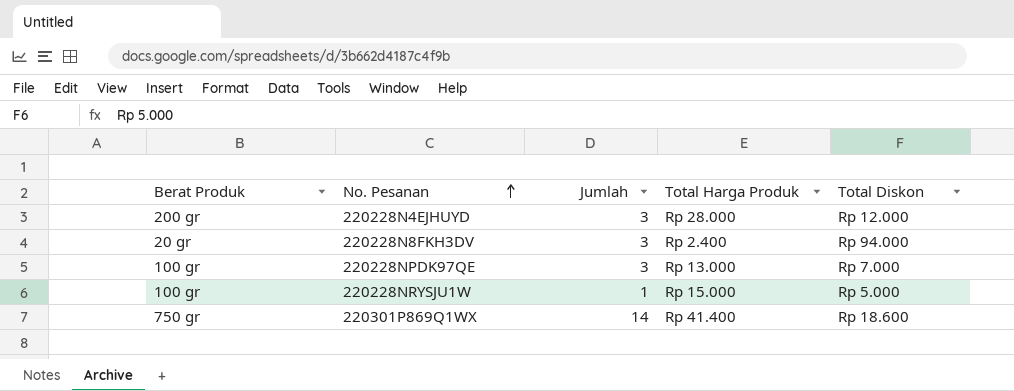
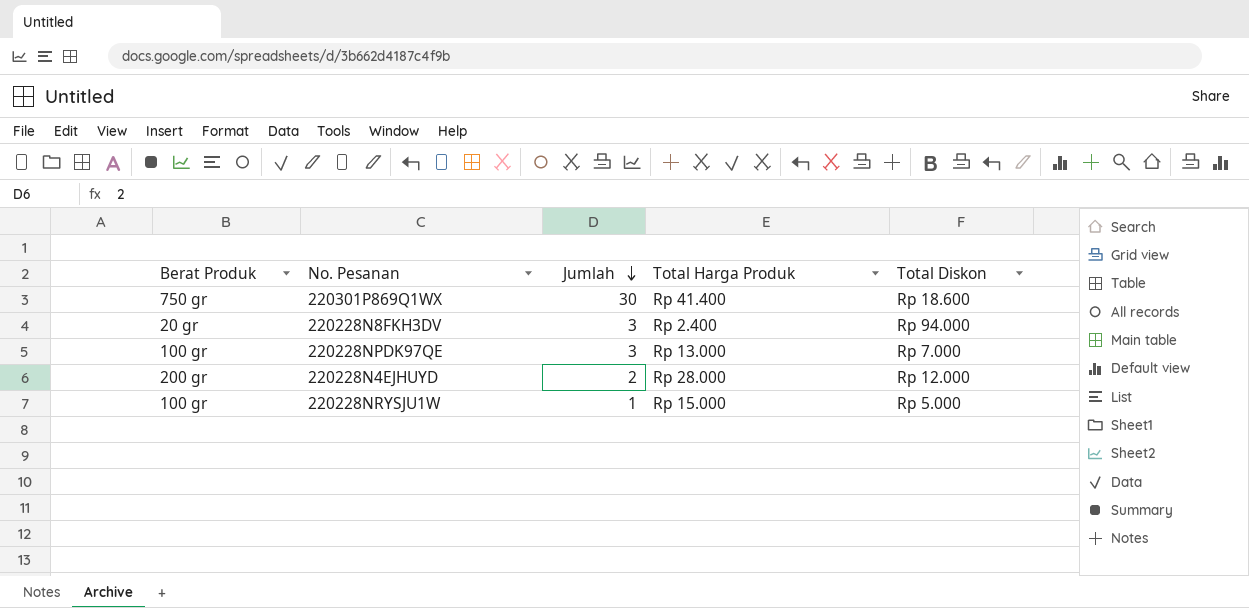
row order: No. Pesanan ascending -> Jumlah descending
220301P869Q1WX | Jumlah: 14 -> 30
220228N4EJHUYD | Jumlah: 3 -> 2

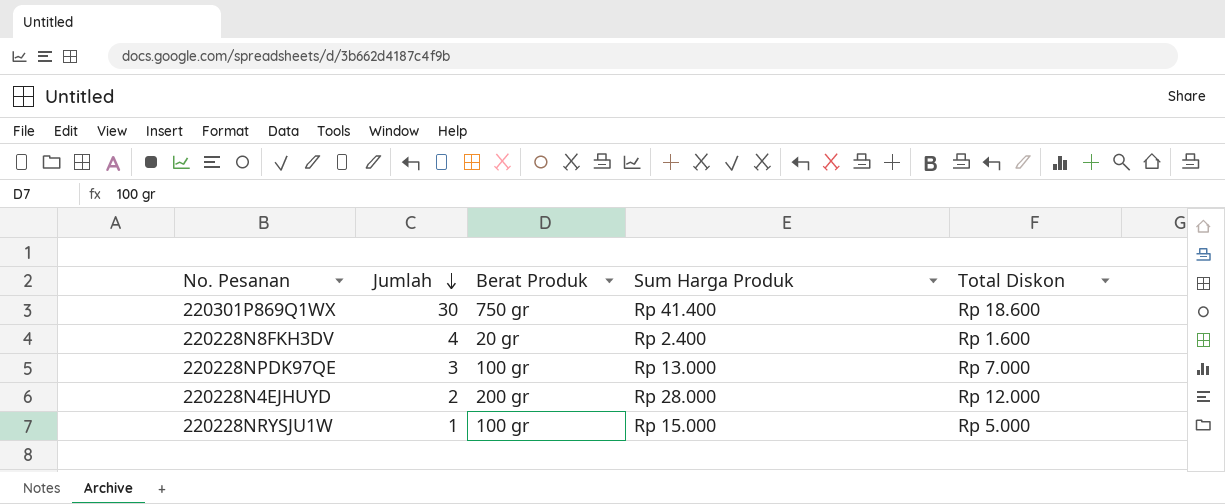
column Berat Produk | position: 1 -> 3
column name: Total Harga Produk -> Sum Harga Produk
220228N8FKH3DV | Jumlah: 3 -> 4
220228N8FKH3DV | Total Diskon: Rp 94.000 -> Rp 1.600

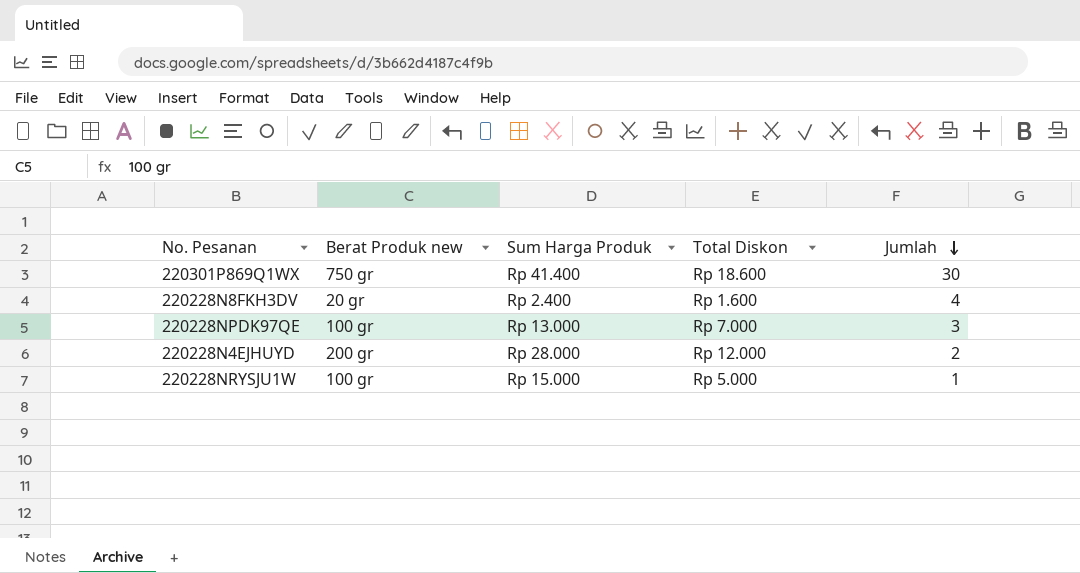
column name: Berat Produk -> Berat Produk new
column Jumlah | position: 2 -> 5

